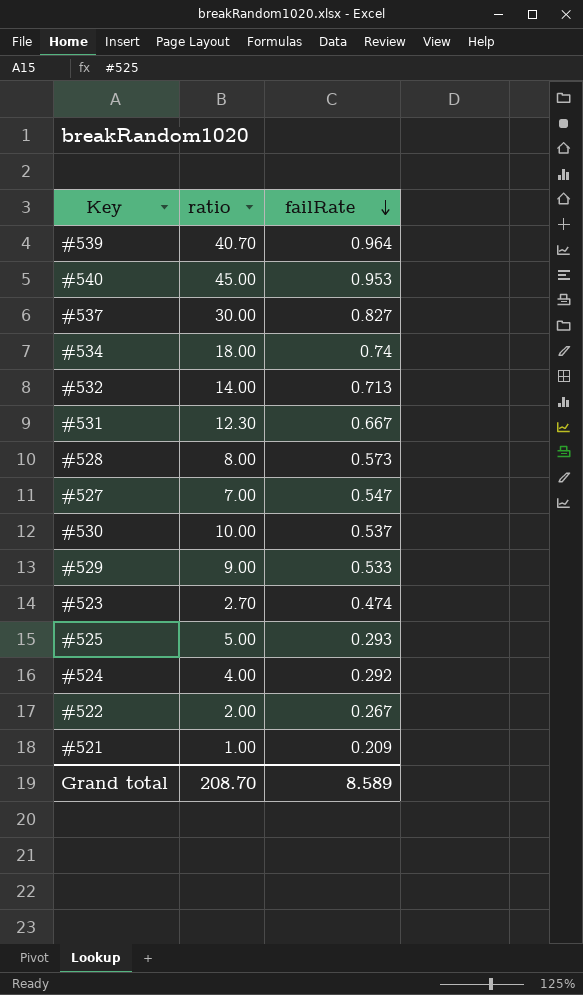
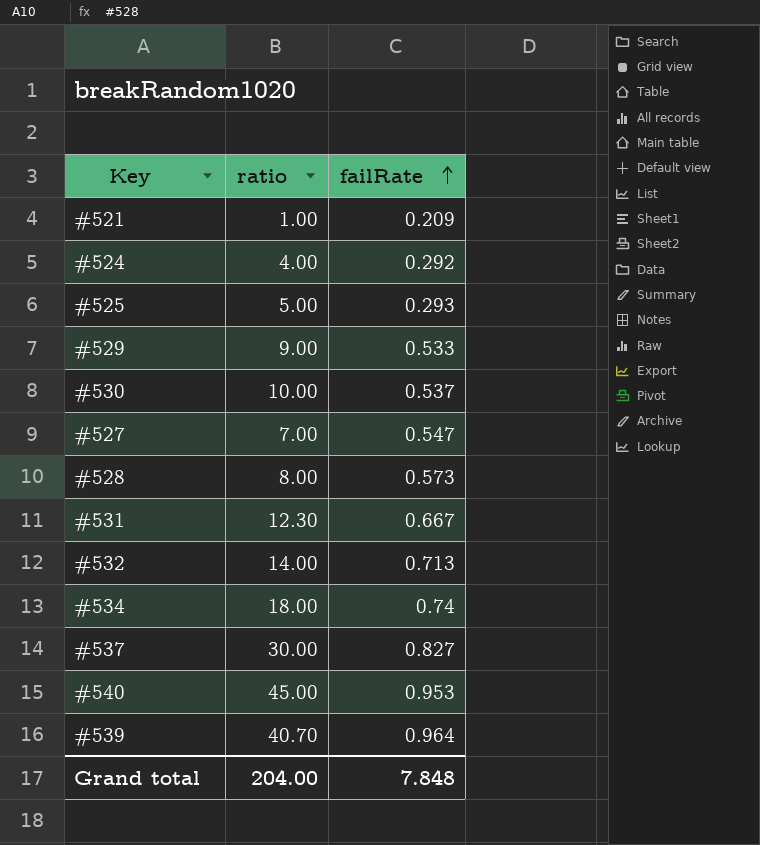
row order: failRate descending -> failRate ascending
row #523: 2.70 | 0.474 -> none
row #522: 2.00 | 0.267 -> none
Grand total | ratio: 208.70 -> 204.00
Grand total | failRate: 8.589 -> 7.848

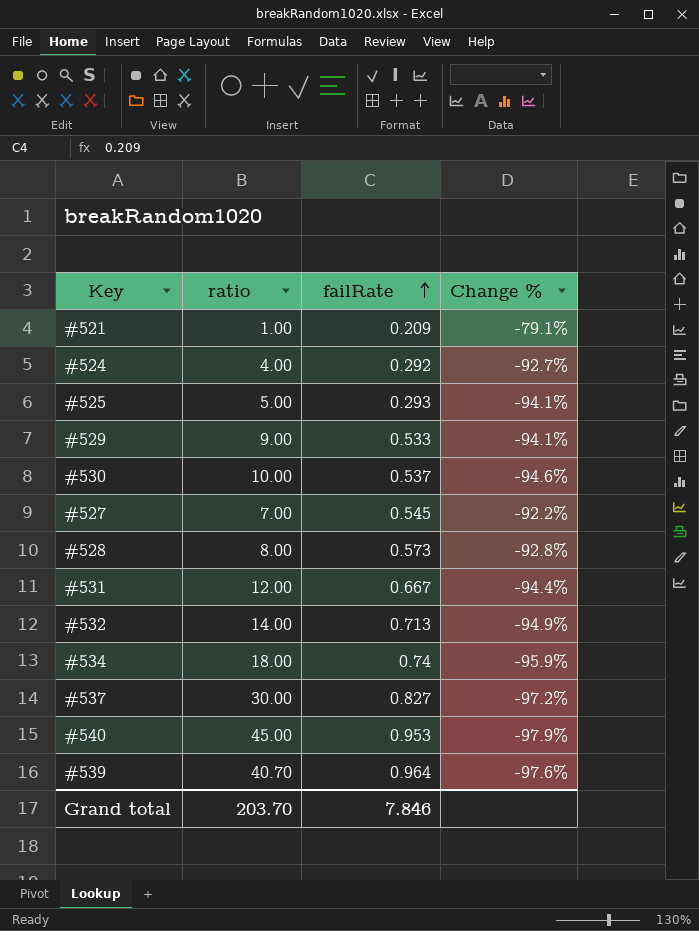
column Change % | formula: none -> ([failRate] - [ratio]) / [ratio]
#527 | failRate: 0.547 -> 0.545
#531 | ratio: 12.30 -> 12.00
Grand total | ratio: 204.00 -> 203.70
Grand total | failRate: 7.848 -> 7.846

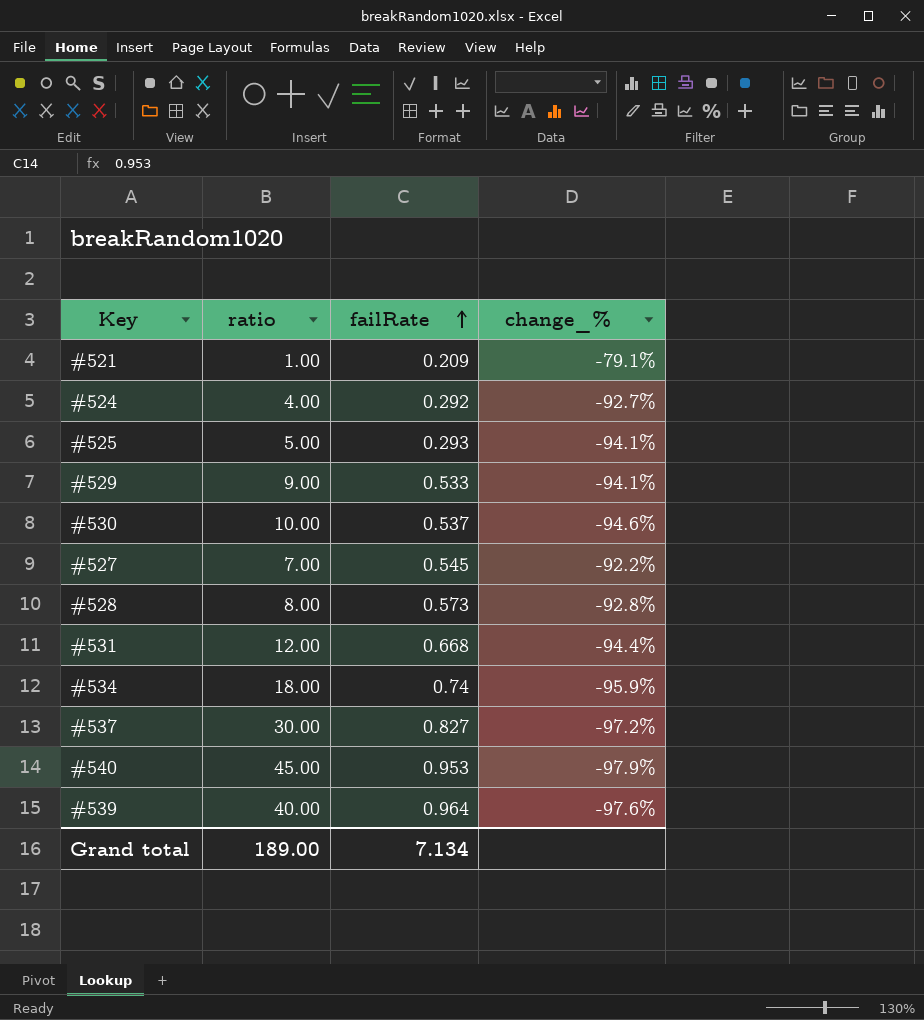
column name: Change % -> change_%
row #532: 14.00 | 0.713 | -94.9% -> none
#531 | failRate: 0.667 -> 0.668
#539 | ratio: 40.70 -> 40.00
Grand total | ratio: 203.70 -> 189.00
Grand total | failRate: 7.846 -> 7.134

